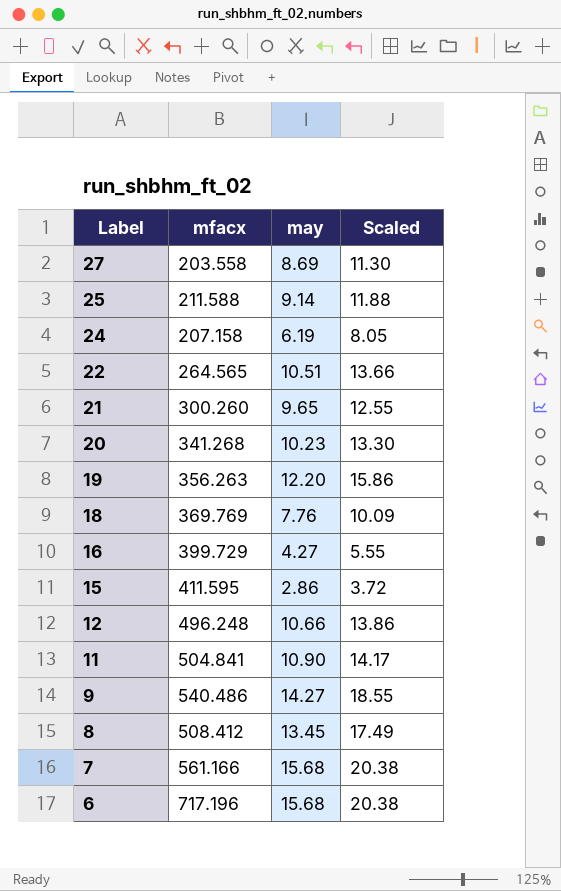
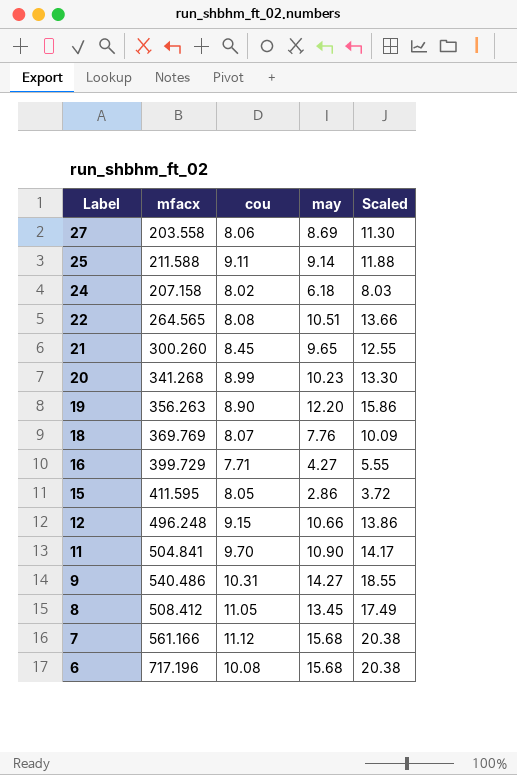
column cou | position: none -> 3
24 | may: 6.19 -> 6.18
24 | Scaled: 8.05 -> 8.03

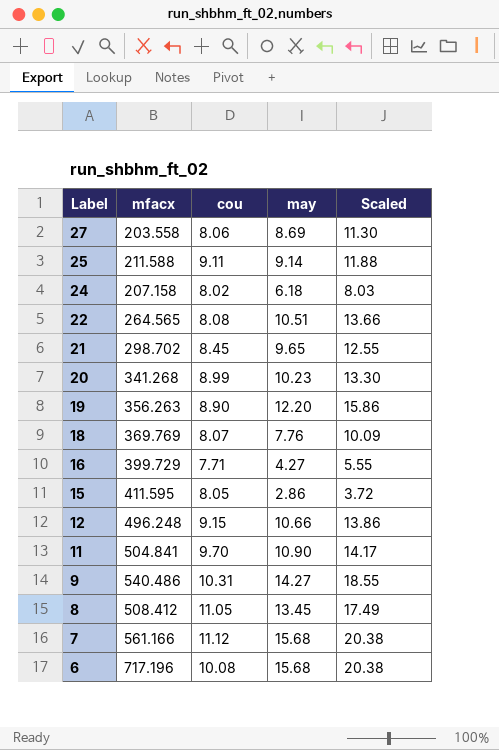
21 | mfacx: 300.260 -> 298.702

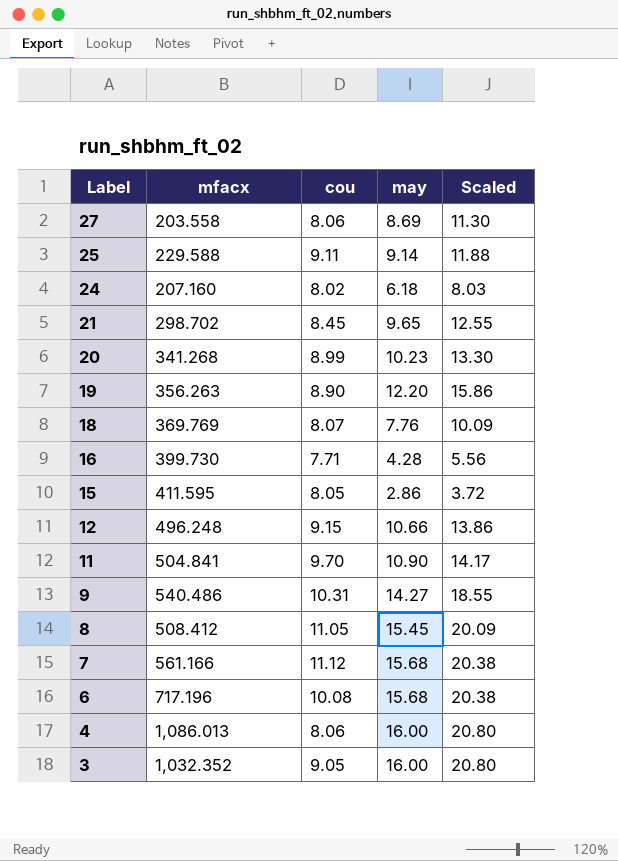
row 22: 264.565 | 8.08 | 10.51 | 13.66 -> none
25 | mfacx: 211.588 -> 229.588
24 | mfacx: 207.158 -> 207.160
16 | mfacx: 399.729 -> 399.730
16 | may: 4.27 -> 4.28
16 | Scaled: 5.55 -> 5.56
8 | may: 13.45 -> 15.45
8 | Scaled: 17.49 -> 20.09
row 4: none -> 1,086.013 | 8.06 | 16.00 | 20.80
row 3: none -> 1,032.352 | 9.05 | 16.00 | 20.80

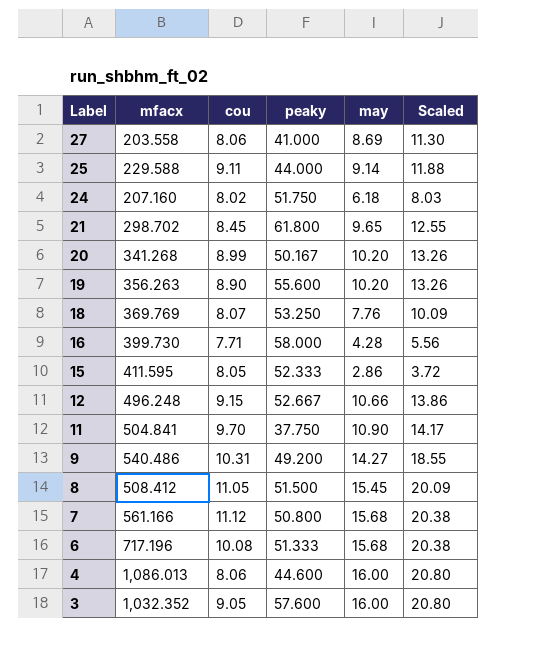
column peaky | position: none -> 4
20 | may: 10.23 -> 10.20
20 | Scaled: 13.30 -> 13.26
19 | may: 12.20 -> 10.20
19 | Scaled: 15.86 -> 13.26

